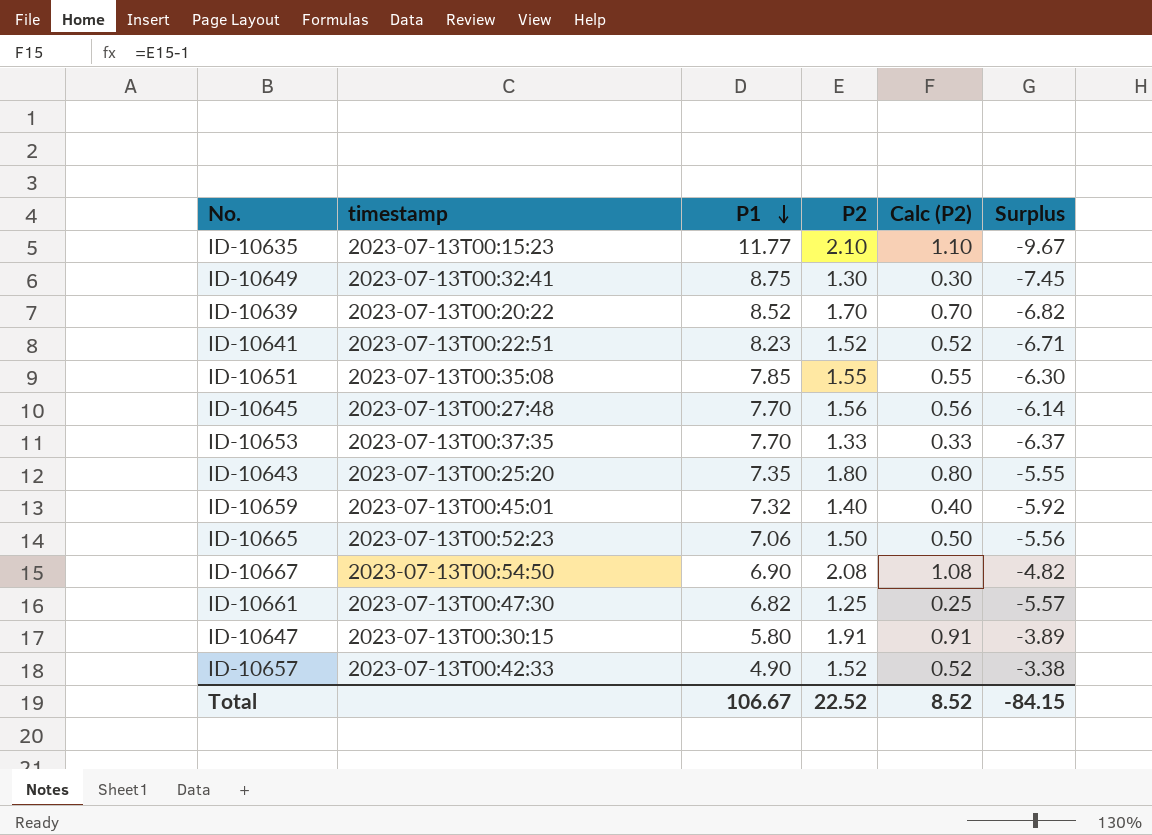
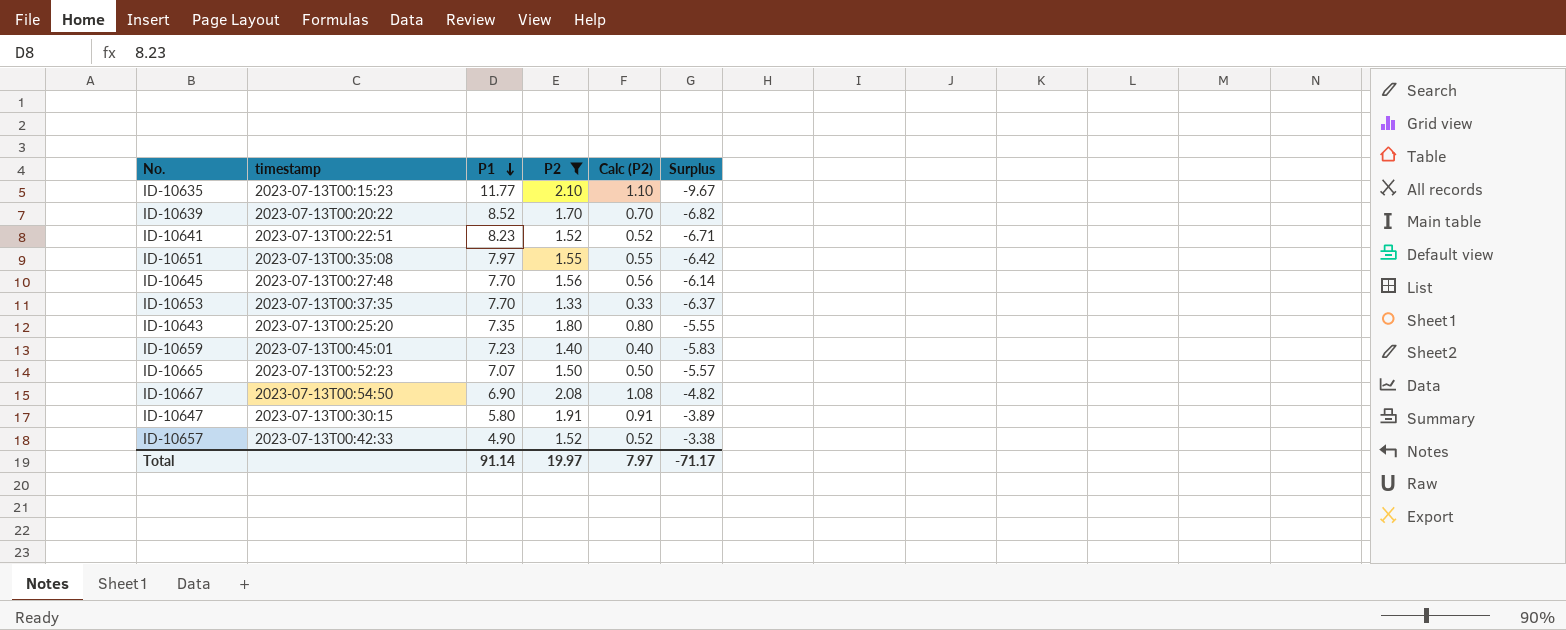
filter: none -> P2 >= 1.33
ID-10651 | P1: 7.85 -> 7.97
ID-10651 | Surplus: -6.30 -> -6.42
ID-10659 | P1: 7.32 -> 7.23
ID-10659 | Surplus: -5.92 -> -5.83
ID-10665 | P1: 7.06 -> 7.07
ID-10665 | Surplus: -5.56 -> -5.57
Total | P1: 106.67 -> 91.14
Total | P2: 22.52 -> 19.97
Total | Calc (P2): 8.52 -> 7.97
Total | Surplus: -84.15 -> -71.17

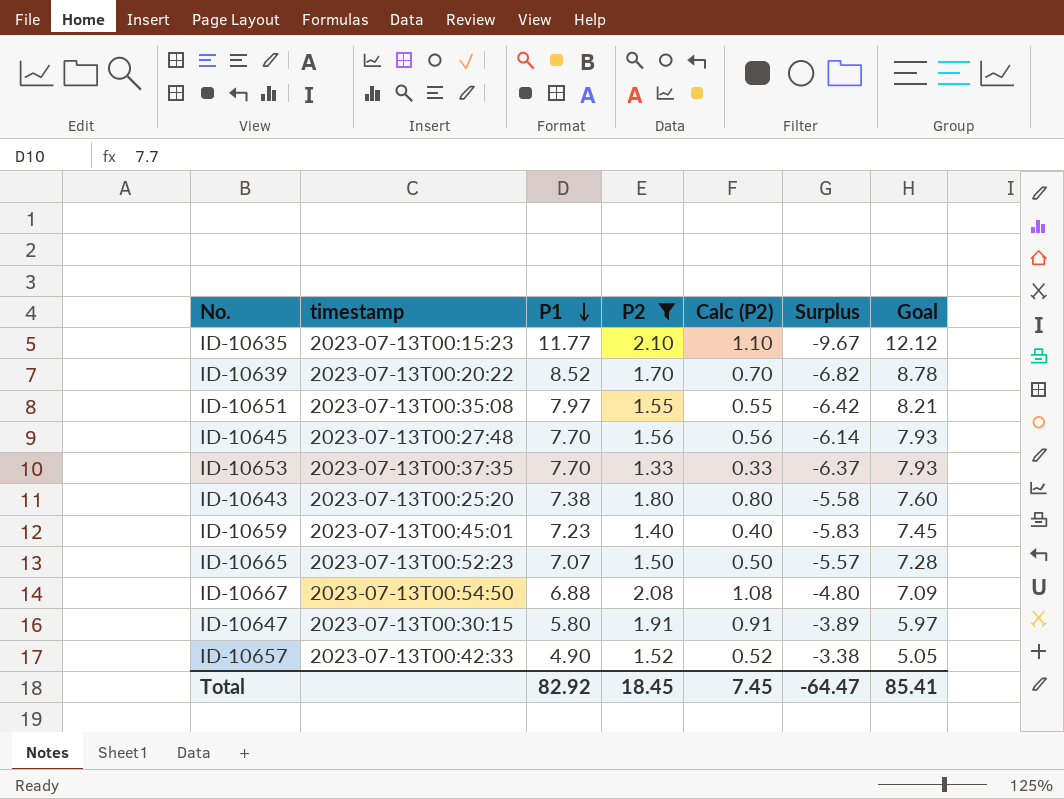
column Goal | formula: none -> [P1] * 1.03
row ID-10641: 2023-07-13T00:22:51 | 8.23 | 1.52 | 0.52 | -6.71 -> none
ID-10643 | P1: 7.35 -> 7.38
ID-10643 | Surplus: -5.55 -> -5.58
ID-10667 | P1: 6.90 -> 6.88
ID-10667 | Surplus: -4.82 -> -4.80
Total | P1: 91.14 -> 82.92
Total | P2: 19.97 -> 18.45
Total | Calc (P2): 7.97 -> 7.45
Total | Surplus: -71.17 -> -64.47

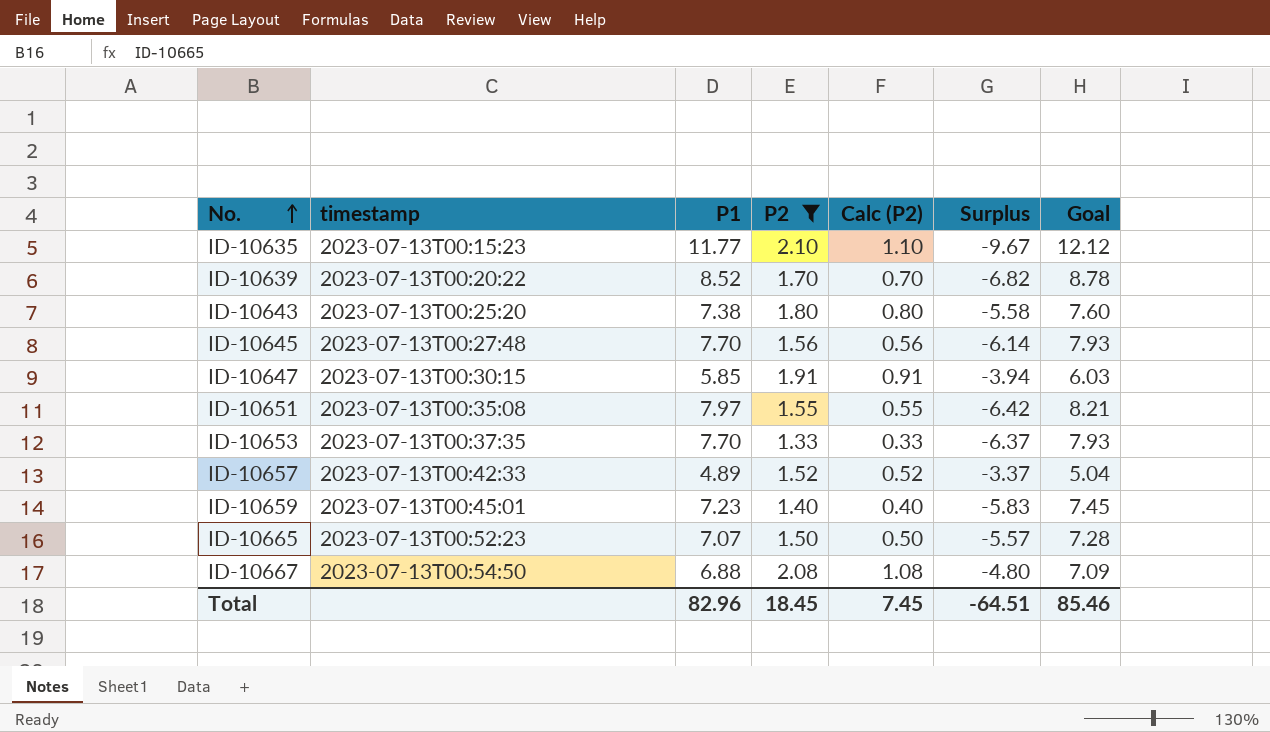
row order: P1 descending -> No. ascending
ID-10647 | P1: 5.80 -> 5.85
ID-10647 | Surplus: -3.89 -> -3.94
ID-10647 | Goal: 5.97 -> 6.03
ID-10657 | P1: 4.90 -> 4.89
ID-10657 | Surplus: -3.38 -> -3.37
ID-10657 | Goal: 5.05 -> 5.04
Total | P1: 82.92 -> 82.96
Total | Surplus: -64.47 -> -64.51
Total | Goal: 85.41 -> 85.46

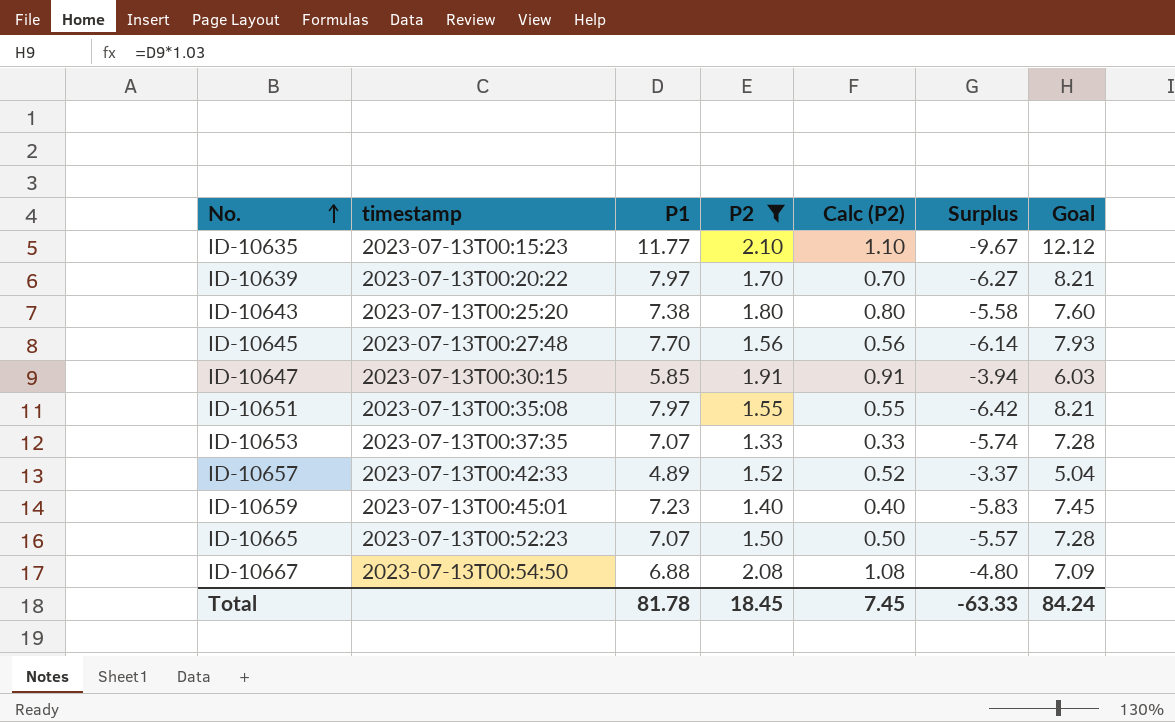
ID-10639 | P1: 8.52 -> 7.97
ID-10639 | Surplus: -6.82 -> -6.27
ID-10639 | Goal: 8.78 -> 8.21
ID-10653 | P1: 7.70 -> 7.07
ID-10653 | Surplus: -6.37 -> -5.74
ID-10653 | Goal: 7.93 -> 7.28
Total | P1: 82.96 -> 81.78
Total | Surplus: -64.51 -> -63.33
Total | Goal: 85.46 -> 84.24

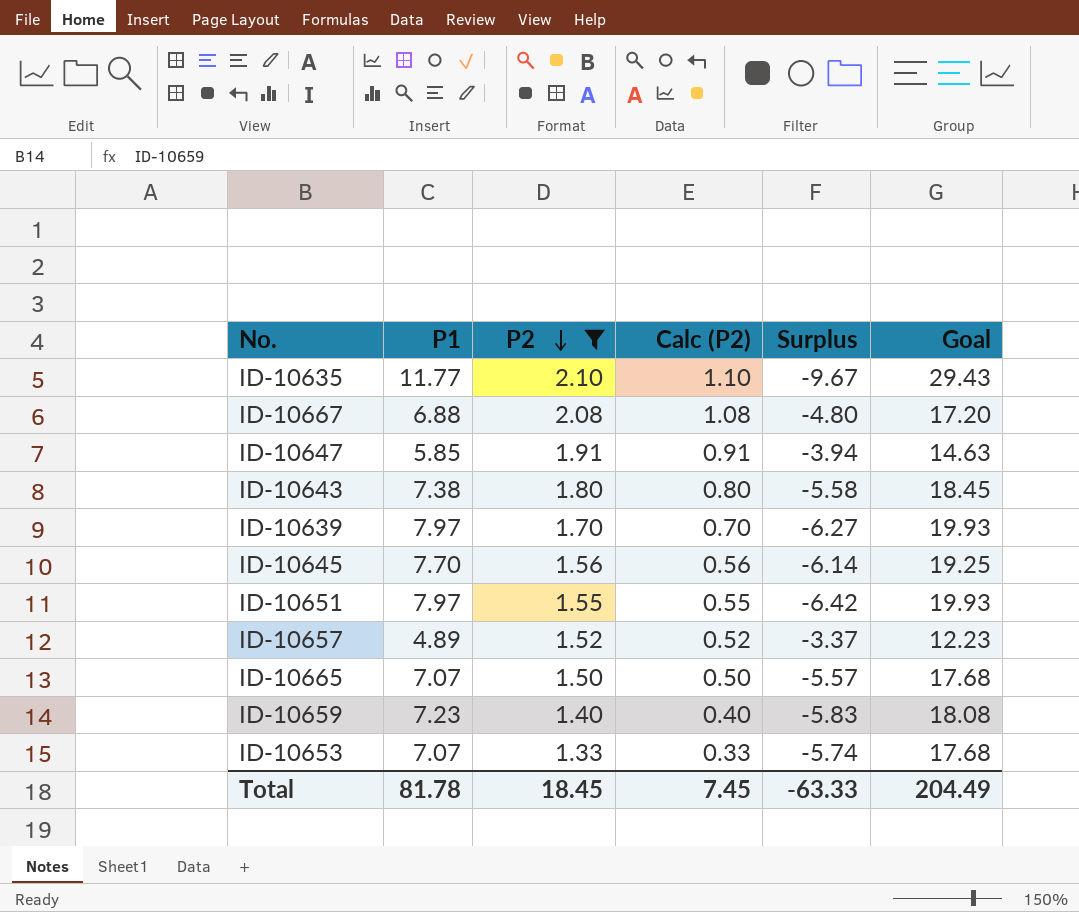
row order: No. ascending -> P2 descending
column timestamp | position: 2 -> none
column Goal | formula: [P1] * 1.03 -> [P1] * 2.5
Total | Goal: 84.24 -> 204.49

